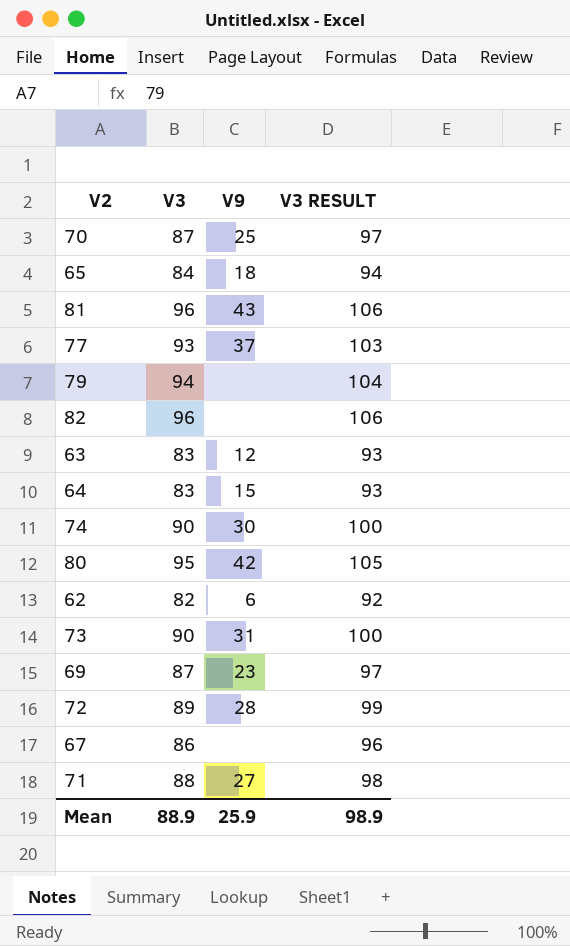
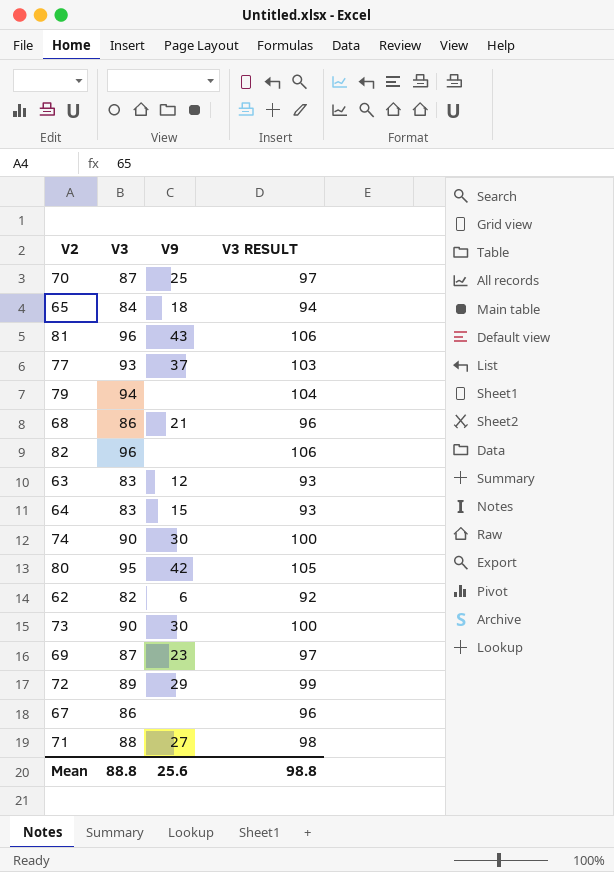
row 68: none -> 86 | 21 | 96
73 | V9: 31 -> 30
72 | V9: 28 -> 29
Mean | V3: 88.9 -> 88.8
Mean | V9: 25.9 -> 25.6
Mean | V3 RESULT: 98.9 -> 98.8

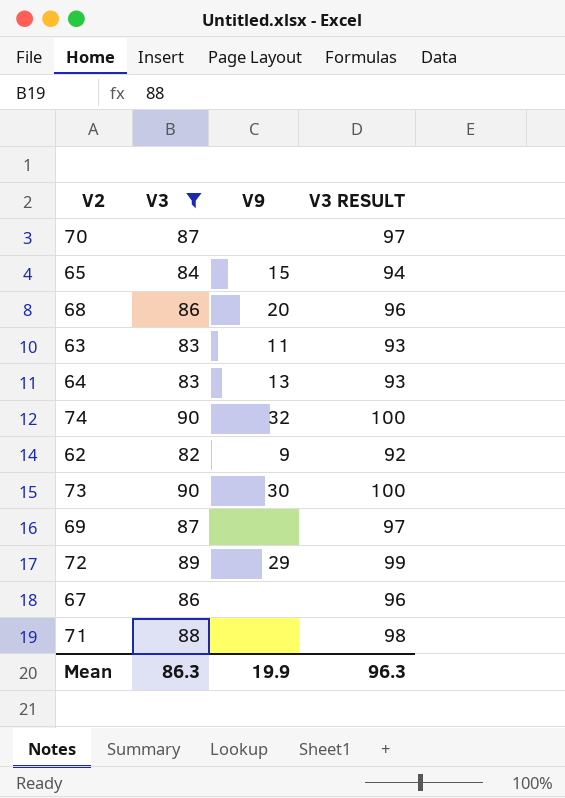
filter: none -> V3 <= 90
70 | V9: 25 -> none
65 | V9: 18 -> 15
68 | V9: 21 -> 20
63 | V9: 12 -> 11
64 | V9: 15 -> 13
74 | V9: 30 -> 32
62 | V9: 6 -> 9
69 | V9: 23 -> none
71 | V9: 27 -> none
Mean | V3: 88.8 -> 86.3
Mean | V9: 25.6 -> 19.9
Mean | V3 RESULT: 98.8 -> 96.3

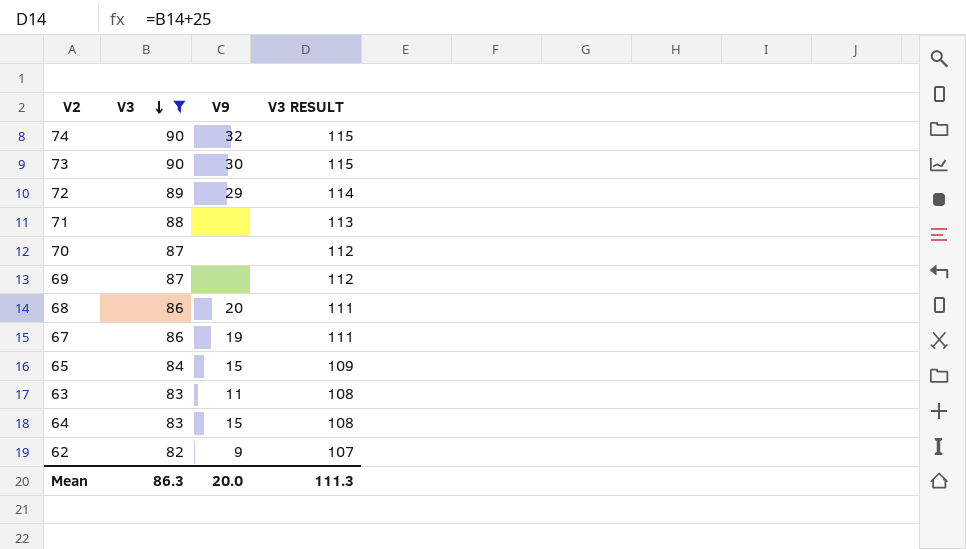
row order: none -> V3 descending
column V3 RESULT | formula: [V3] + 10 -> [V3] + 25
67 | V9: none -> 19
64 | V9: 13 -> 15
Mean | V9: 19.9 -> 20.0
Mean | V3 RESULT: 96.3 -> 111.3

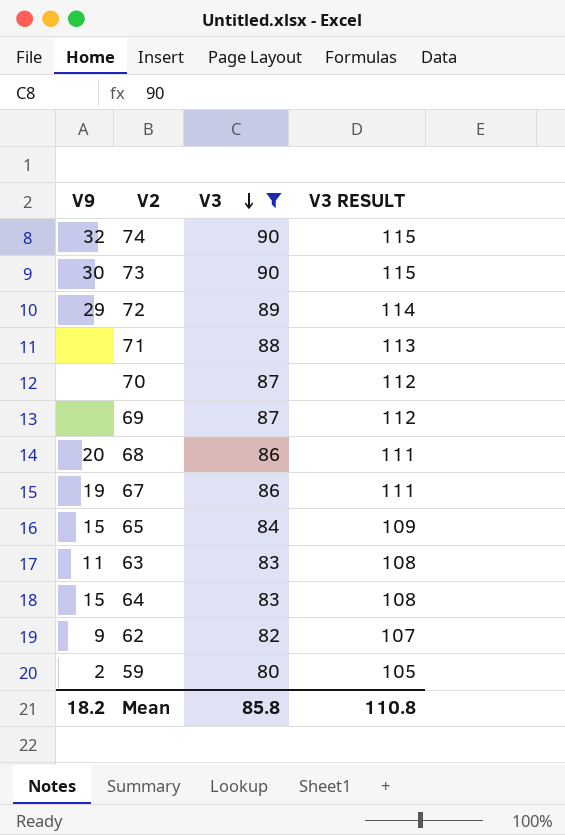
column V9 | position: 3 -> 1
row 59: none -> 2 | 80 | 105
Mean | V9: 20.0 -> 18.2
Mean | V3: 86.3 -> 85.8
Mean | V3 RESULT: 111.3 -> 110.8

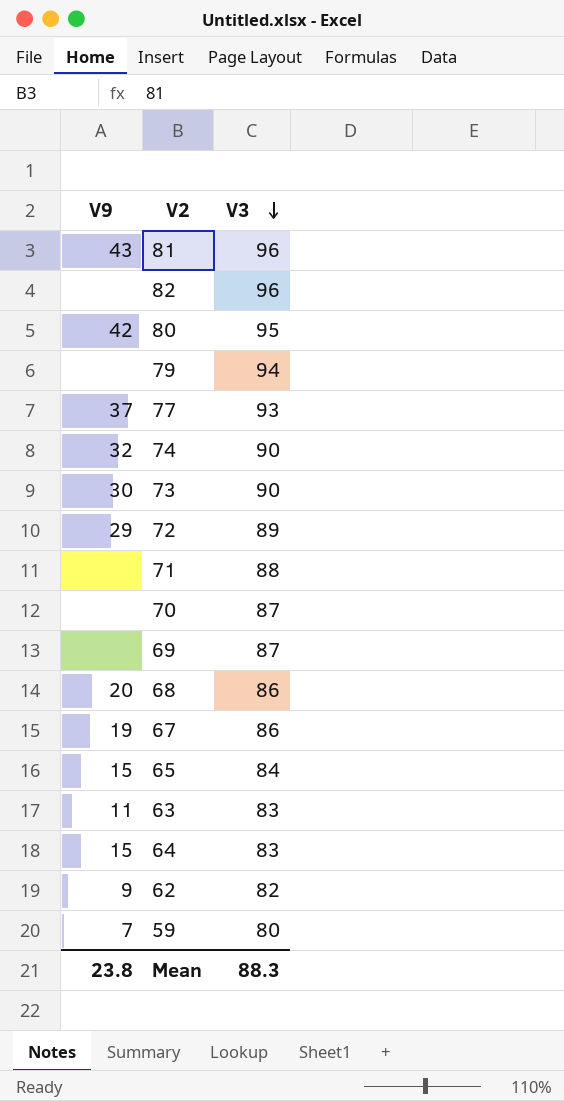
filter: V3 <= 90 -> none
column V3 RESULT | formula: [V3] + 25 -> none
59 | V9: 2 -> 7
Mean | V9: 18.2 -> 23.8
Mean | V3: 85.8 -> 88.3

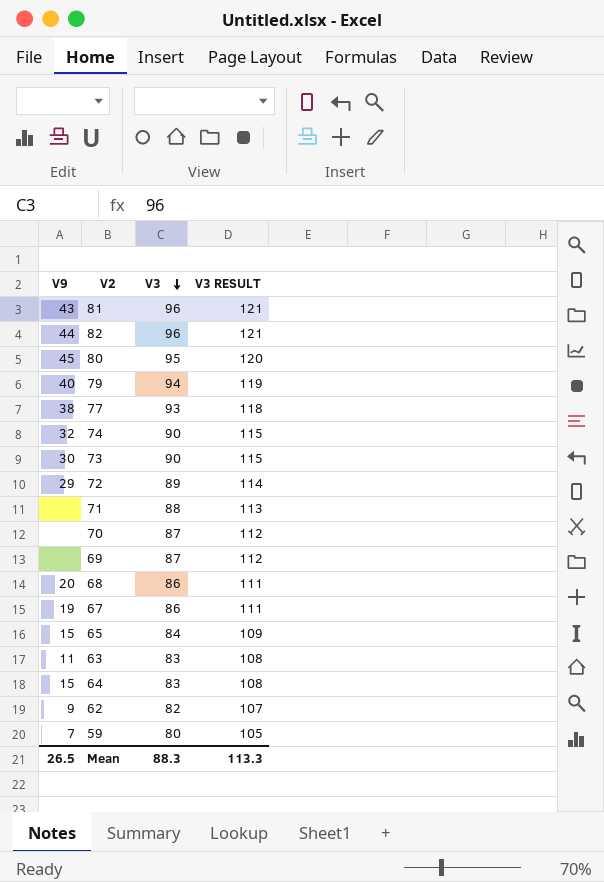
column V3 RESULT | formula: none -> [V3] + 25
82 | V9: none -> 44
80 | V9: 42 -> 45
79 | V9: none -> 40
77 | V9: 37 -> 38
Mean | V9: 23.8 -> 26.5

